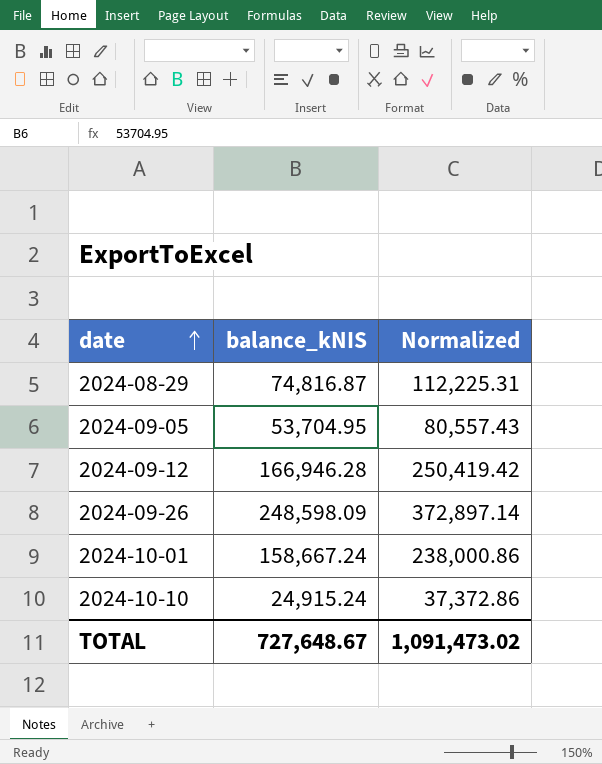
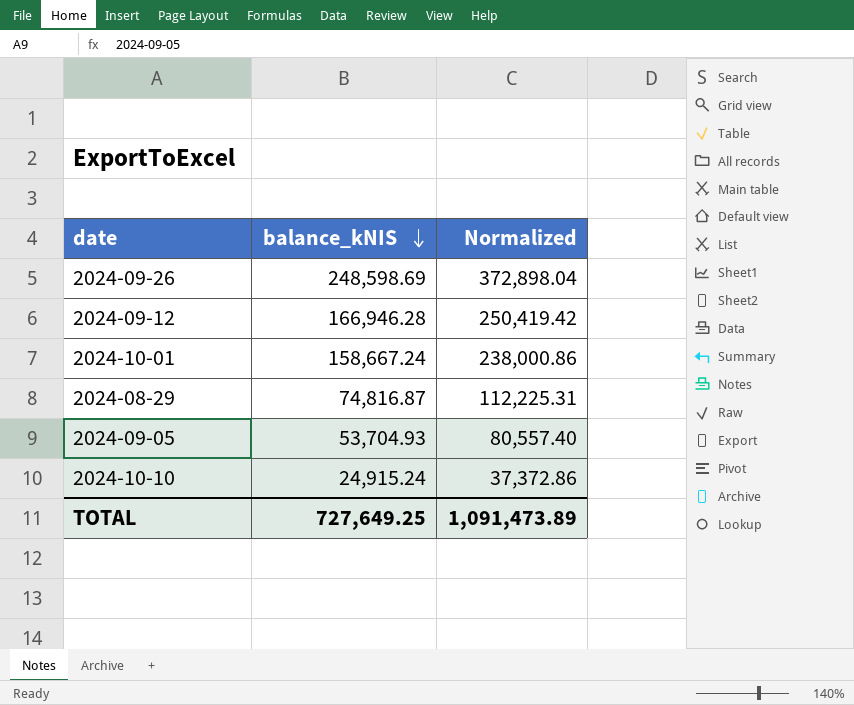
row order: date ascending -> balance_kNIS descending
2024-09-26 | balance_kNIS: 248,598.09 -> 248,598.69
2024-09-26 | Normalized: 372,897.14 -> 372,898.04
2024-09-05 | balance_kNIS: 53,704.95 -> 53,704.93
2024-09-05 | Normalized: 80,557.43 -> 80,557.40
TOTAL | balance_kNIS: 727,648.67 -> 727,649.25
TOTAL | Normalized: 1,091,473.02 -> 1,091,473.89

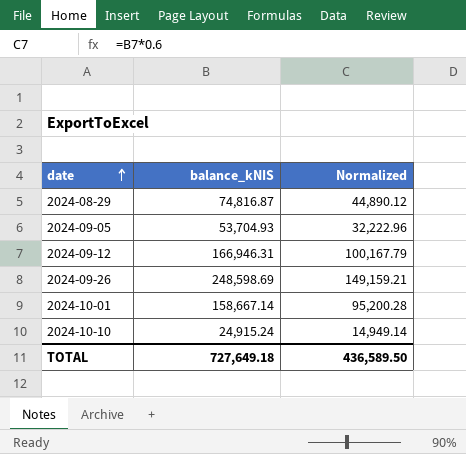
row order: balance_kNIS descending -> date ascending
column Normalized | formula: [balance_kNIS] * 1.5 -> [balance_kNIS] * 0.6
2024-09-12 | balance_kNIS: 166,946.28 -> 166,946.31
2024-10-01 | balance_kNIS: 158,667.24 -> 158,667.14
TOTAL | balance_kNIS: 727,649.25 -> 727,649.18
TOTAL | Normalized: 1,091,473.89 -> 436,589.50

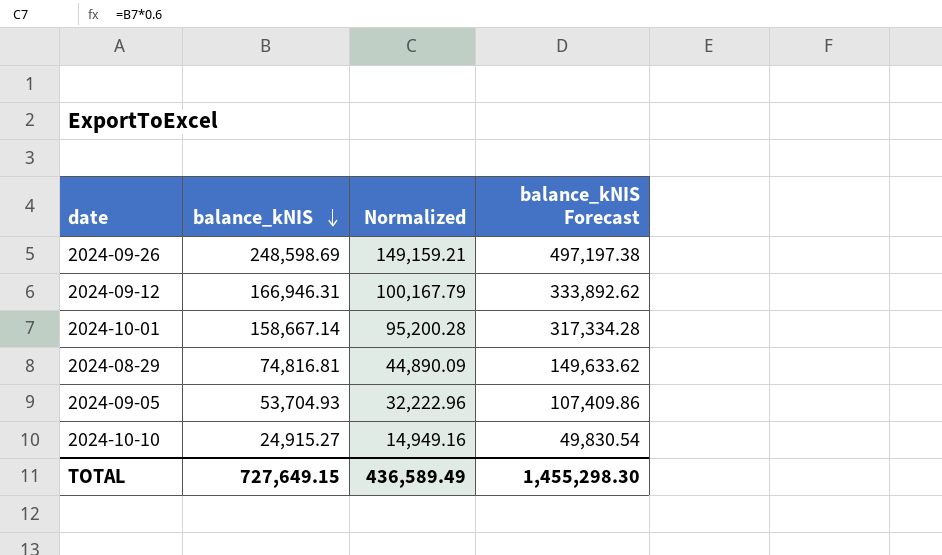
row order: date ascending -> balance_kNIS descending
column balance_kNIS Forecast | formula: none -> [balance_kNIS] * 2
2024-08-29 | balance_kNIS: 74,816.87 -> 74,816.81
2024-08-29 | Normalized: 44,890.12 -> 44,890.09
2024-10-10 | balance_kNIS: 24,915.24 -> 24,915.27
2024-10-10 | Normalized: 14,949.14 -> 14,949.16
TOTAL | balance_kNIS: 727,649.18 -> 727,649.15
TOTAL | Normalized: 436,589.50 -> 436,589.49

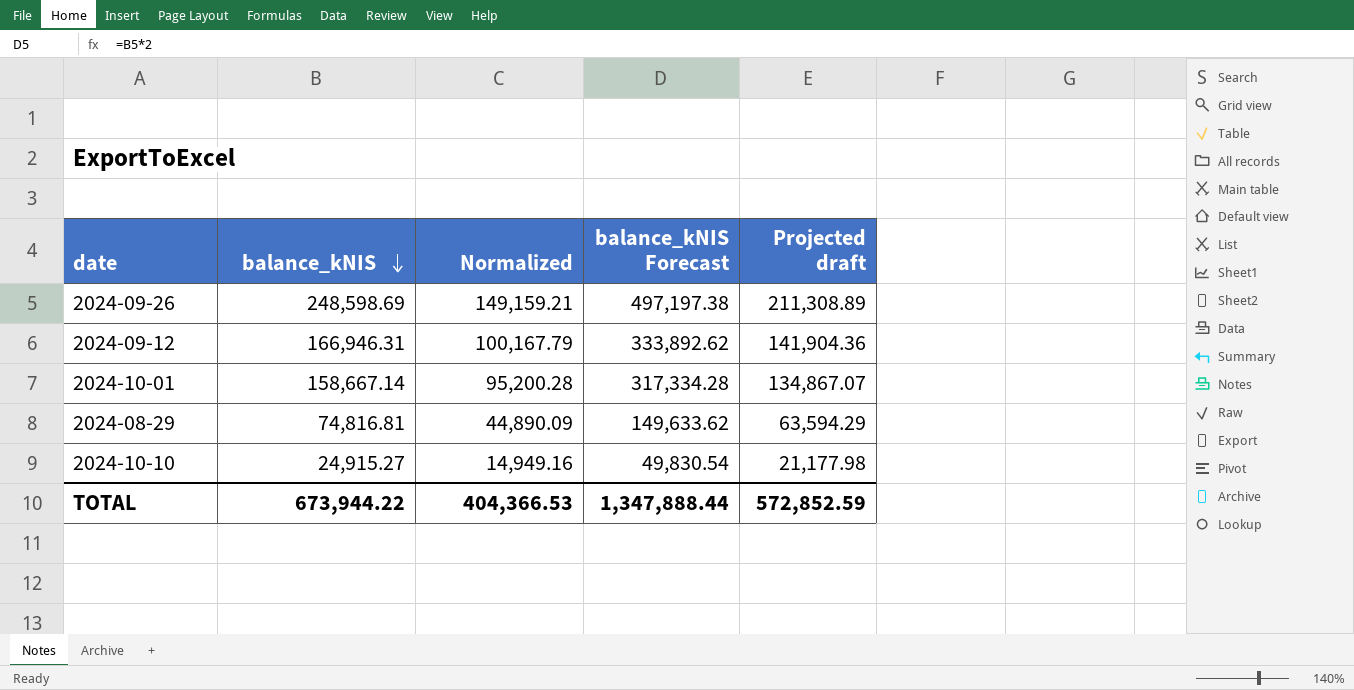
column Projected draft | formula: none -> [balance_kNIS] * 0.85
row 2024-09-05: 53,704.93 | 32,222.96 | 107,409.86 -> none
TOTAL | balance_kNIS: 727,649.15 -> 673,944.22
TOTAL | Normalized: 436,589.49 -> 404,366.53
TOTAL | balance_kNIS Forecast: 1,455,298.30 -> 1,347,888.44

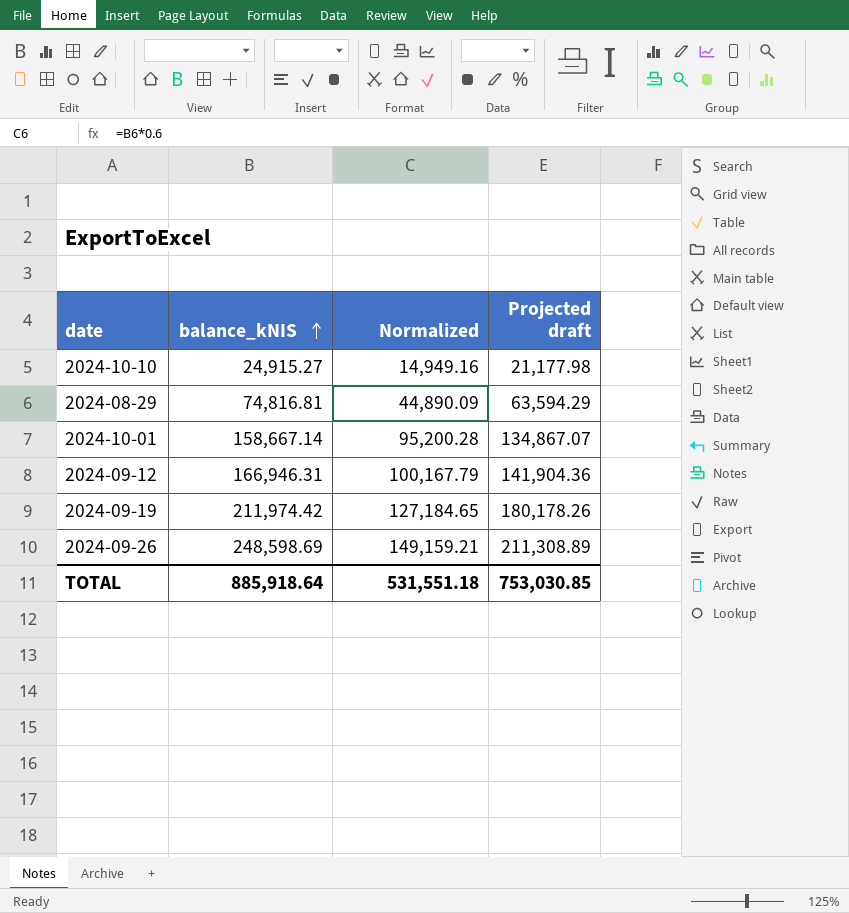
row order: balance_kNIS descending -> balance_kNIS ascending
column balance_kNIS Forecast | formula: [balance_kNIS] * 2 -> none
row 2024-09-19: none -> 211,974.42 | 127,184.65 | 180,178.26
TOTAL | balance_kNIS: 673,944.22 -> 885,918.64
TOTAL | Normalized: 404,366.53 -> 531,551.18
TOTAL | Projected draft: 572,852.59 -> 753,030.85

